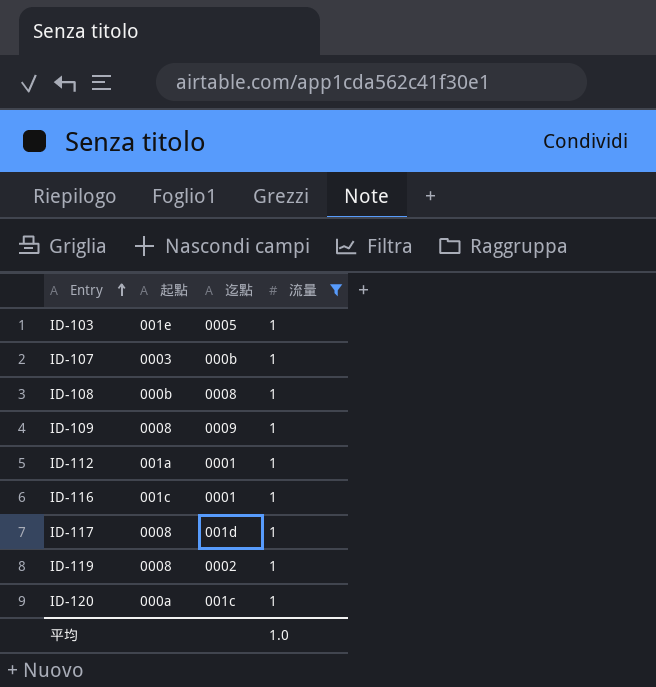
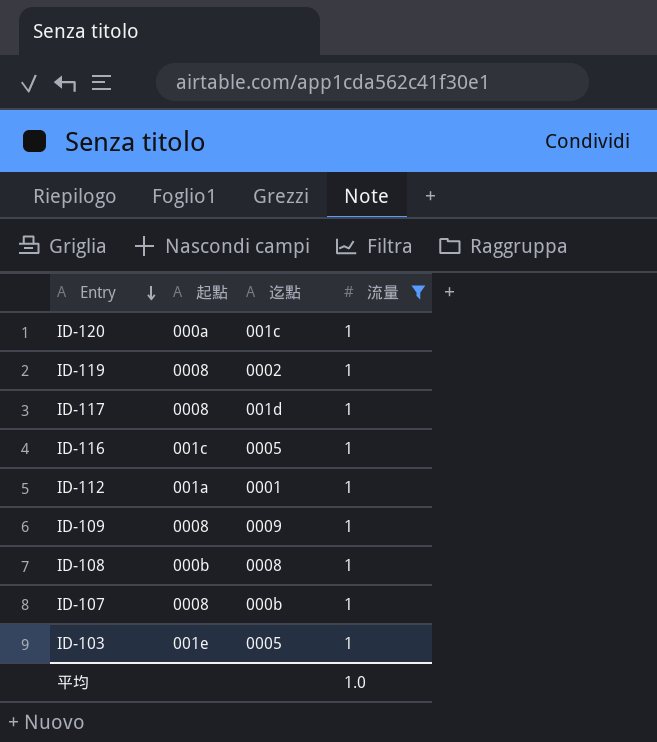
row order: Entry ascending -> Entry descending
ID-116 | 迄點: 0001 -> 0005
ID-107 | 起點: 0003 -> 0008

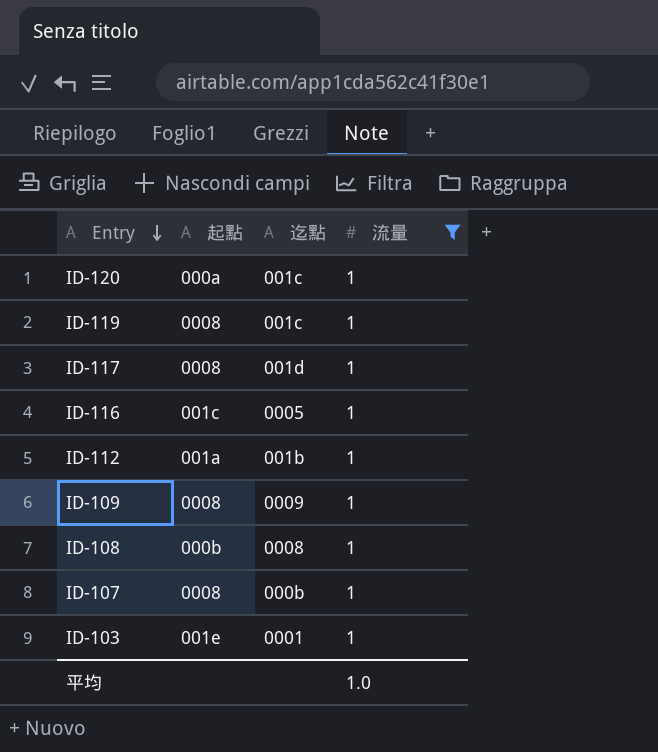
ID-119 | 迄點: 0002 -> 001c
ID-112 | 迄點: 0001 -> 001b
ID-103 | 迄點: 0005 -> 0001

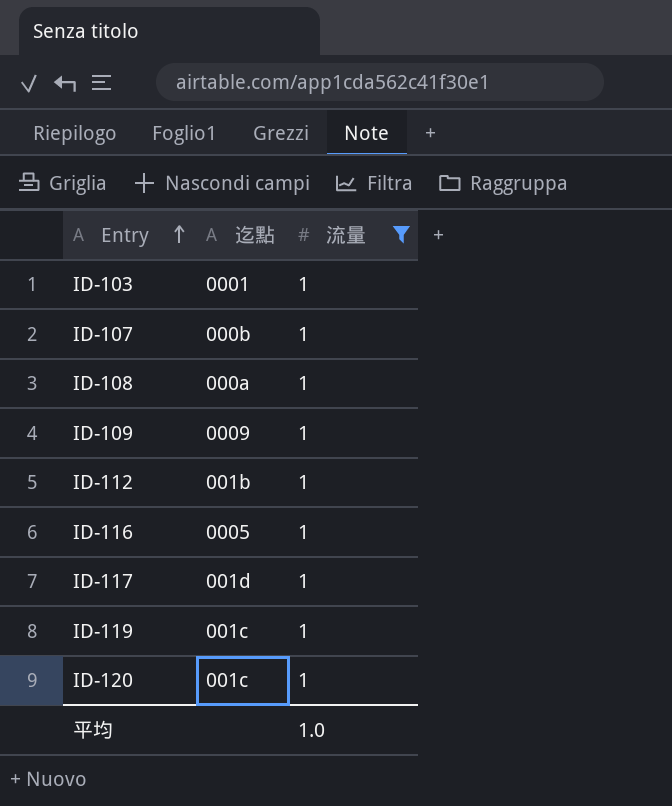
row order: Entry descending -> Entry ascending
column 起點 | position: 2 -> none
ID-108 | 迄點: 0008 -> 000a

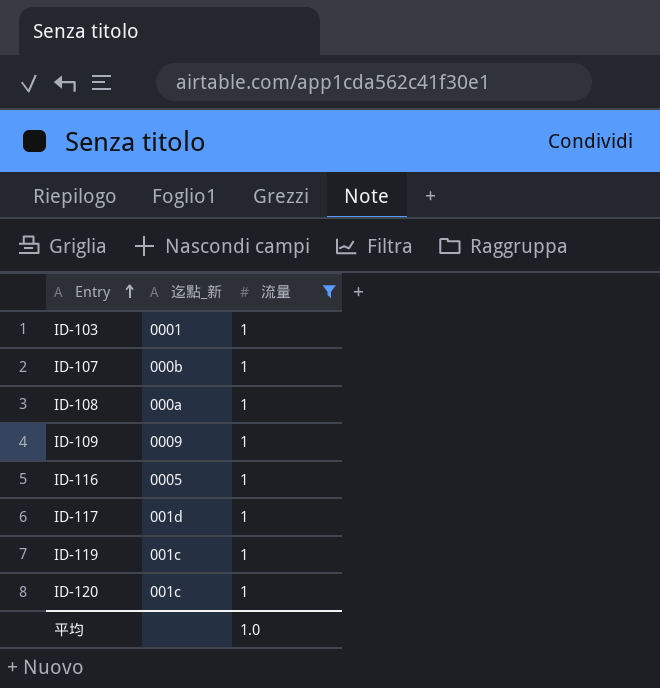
column name: 迄點 -> 迄點_新
row ID-112: 001b | 1 -> none

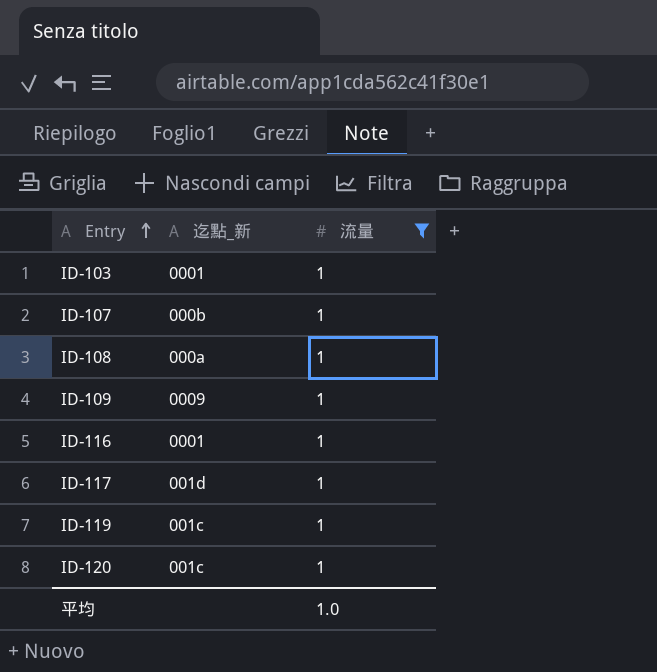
ID-116 | 迄點_新: 0005 -> 0001

